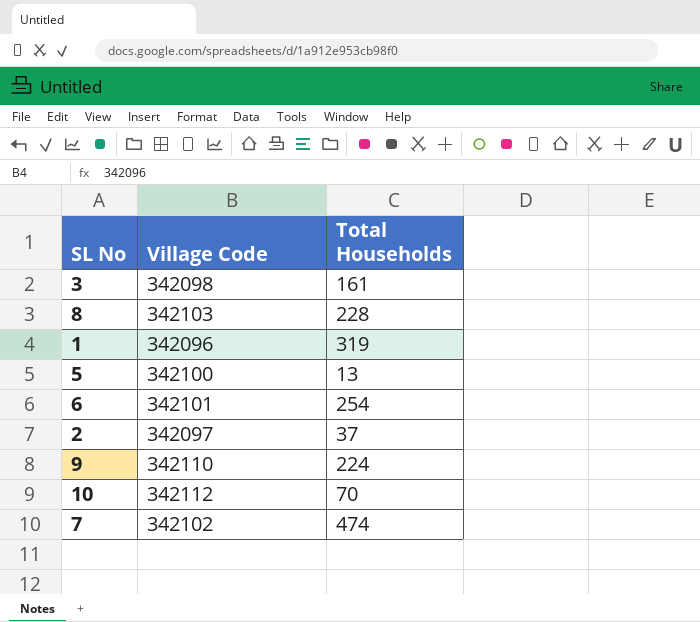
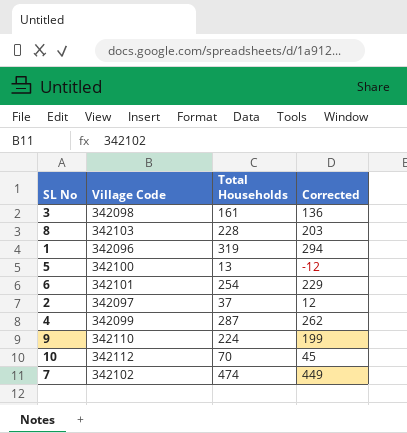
column Corrected | formula: none -> [Total Households] - 25
row 4: none -> 342099 | 287 | 262

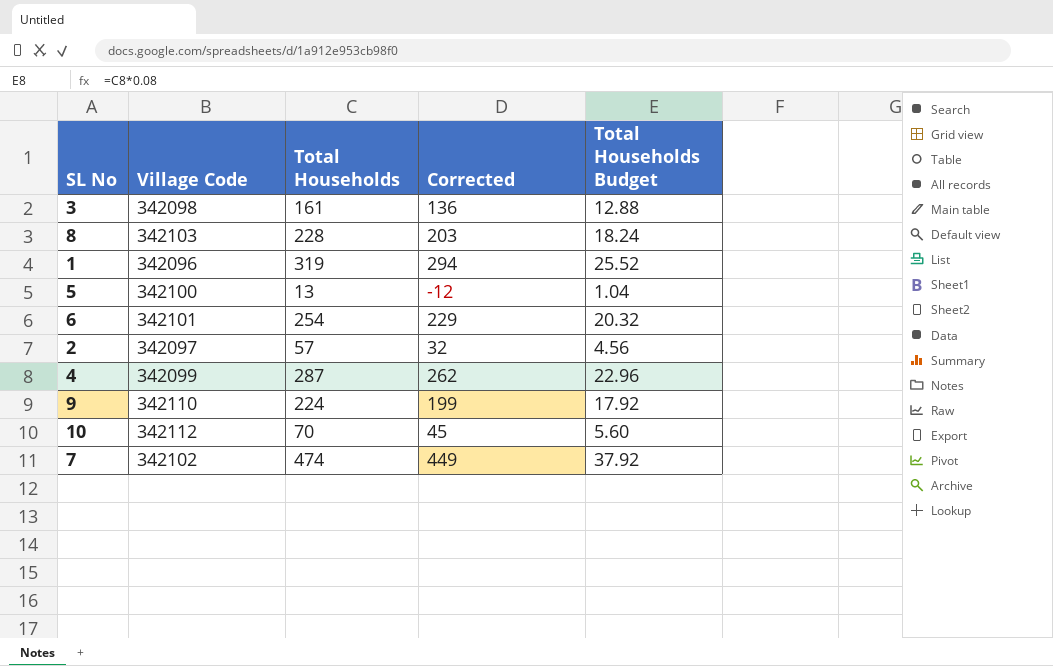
column Total Households Budget | formula: none -> [Total Households] * 0.08
2 | Total Households: 37 -> 57
2 | Corrected: 12 -> 32

